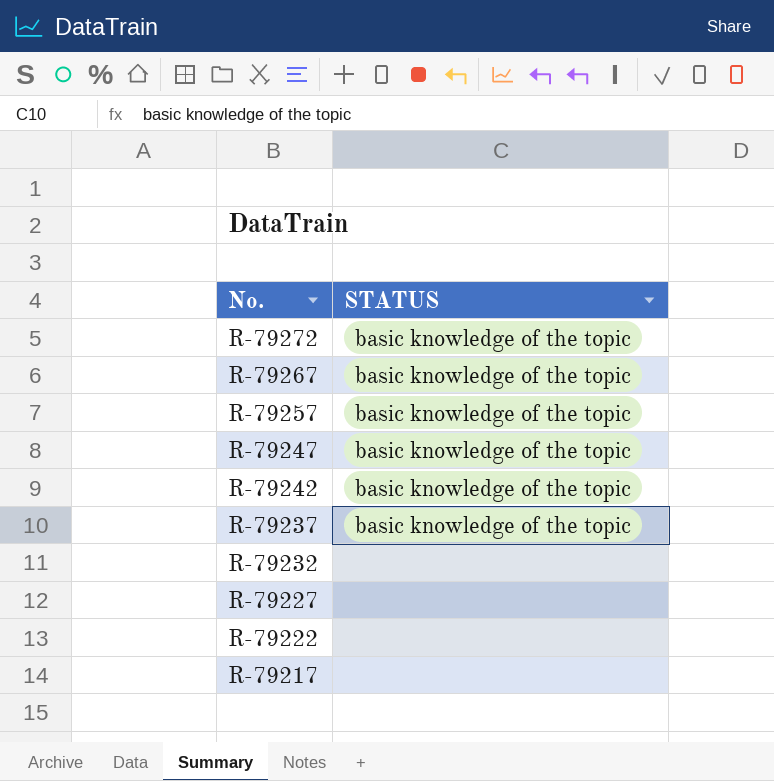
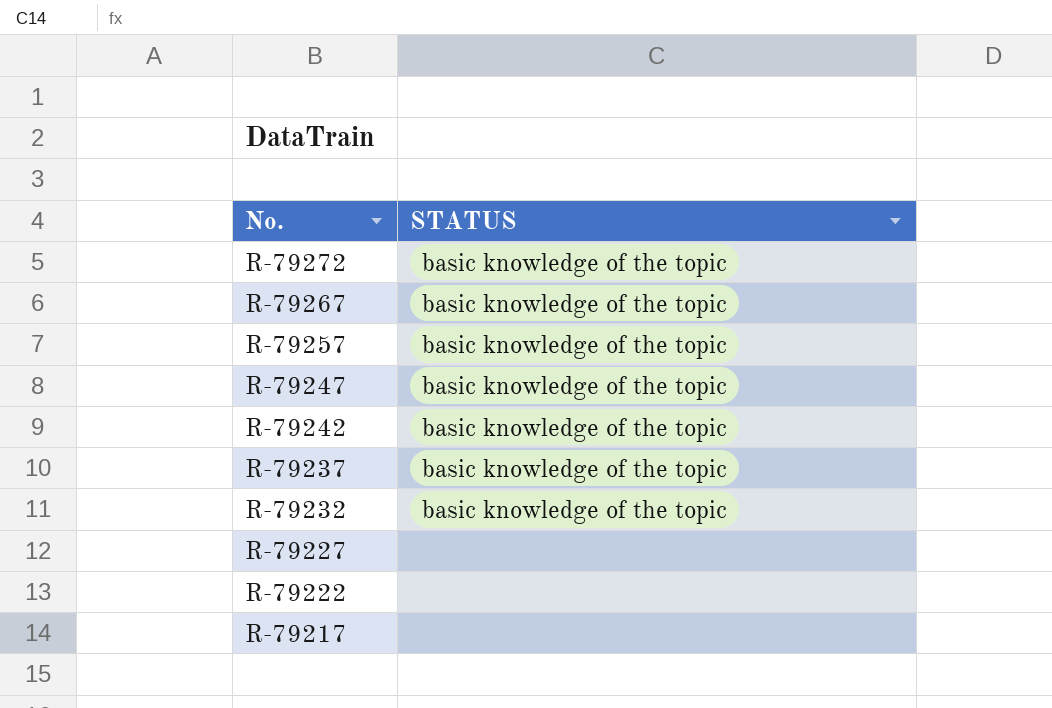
R-79232 | STATUS: none -> basic knowledge of the topic

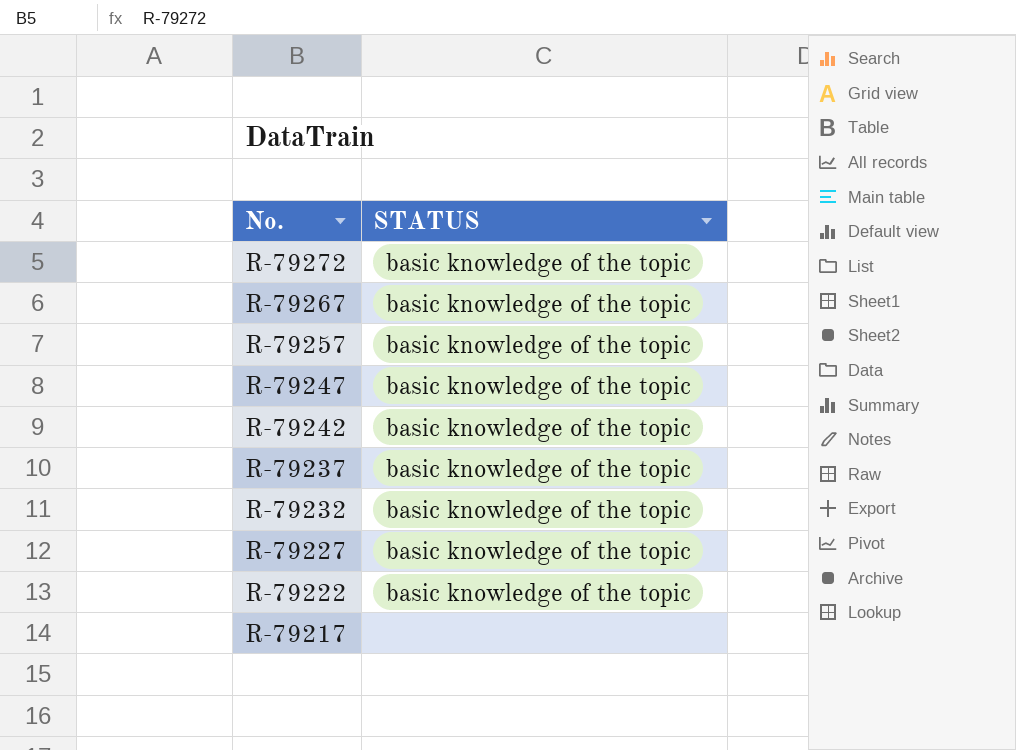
R-79227 | STATUS: none -> basic knowledge of the topic
R-79222 | STATUS: none -> basic knowledge of the topic

